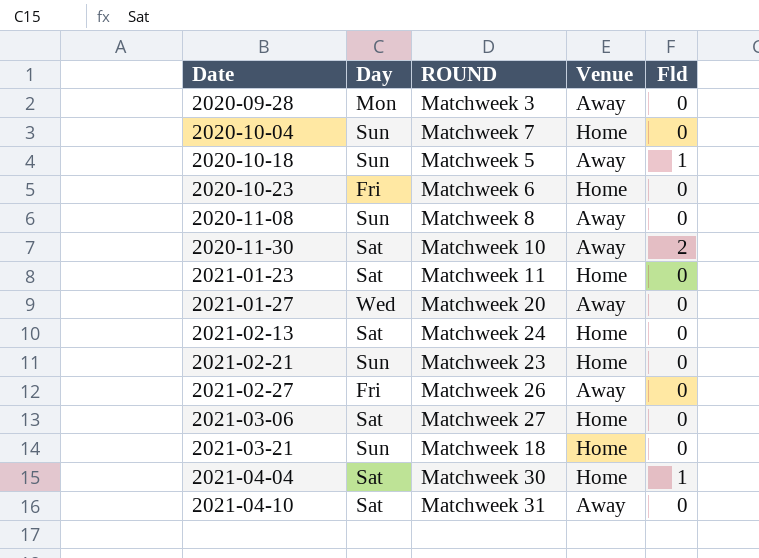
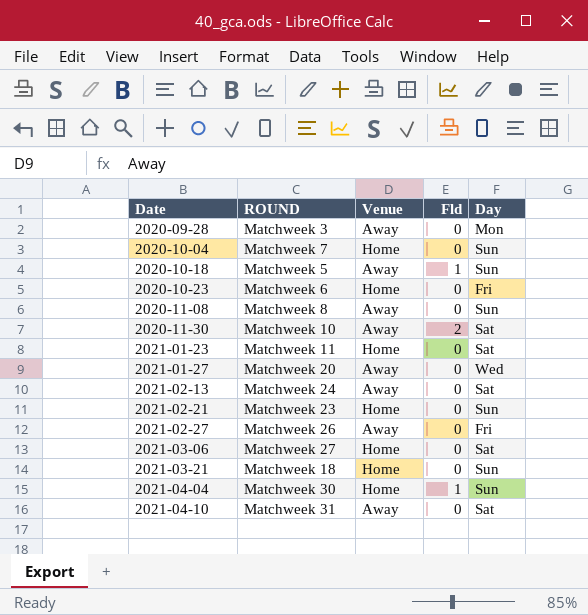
column Day | position: 2 -> 5
2021-02-13 | Venue: Home -> Away
2021-04-04 | Day: Sat -> Sun

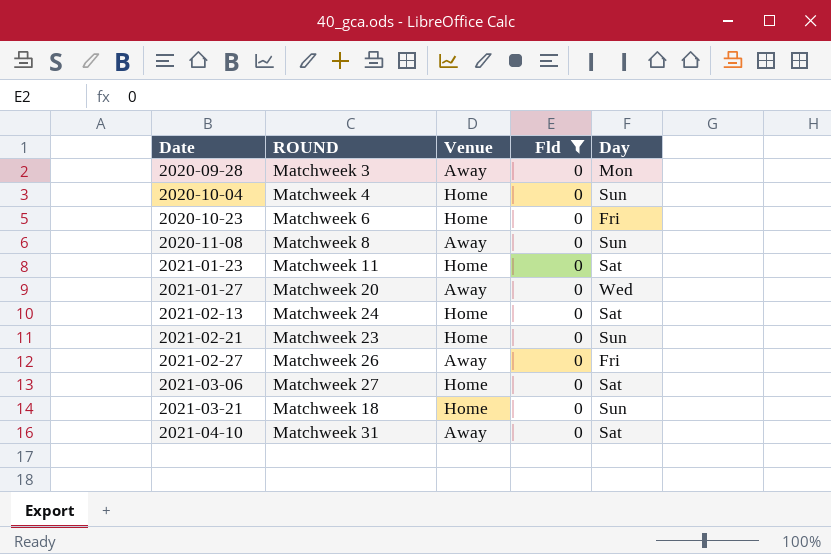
filter: none -> Fld = 0
2020-10-04 | ROUND: Matchweek 7 -> Matchweek 4
2021-02-13 | Venue: Away -> Home

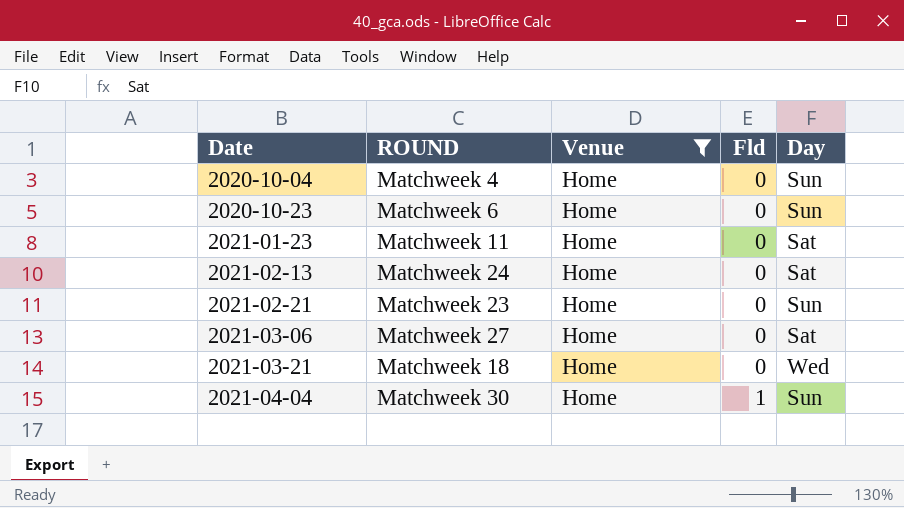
filter: Fld = 0 -> Venue = Home
2020-10-23 | Day: Fri -> Sun
2021-03-21 | Day: Sun -> Wed

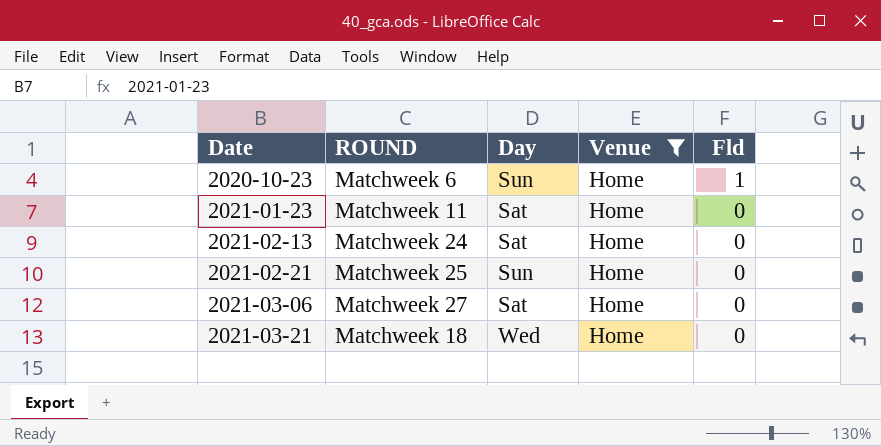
column Day | position: 5 -> 3
row 2020-10-04: Matchweek 4 | Home | 0 | Sun -> none
row 2021-04-04: Matchweek 30 | Home | 1 | Sun -> none
2020-10-23 | Fld: 0 -> 1
2021-02-21 | ROUND: Matchweek 23 -> Matchweek 25

